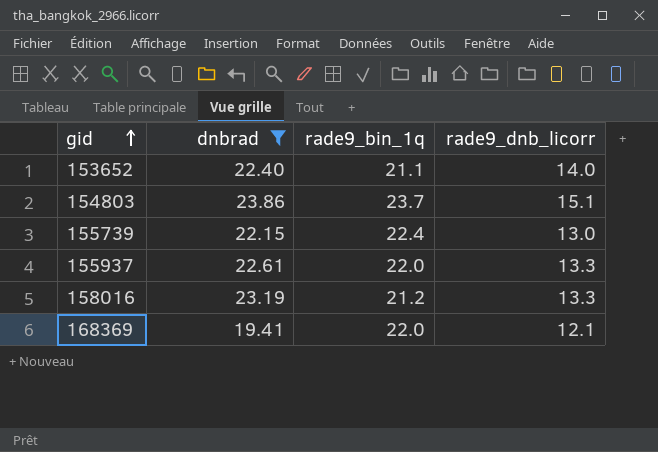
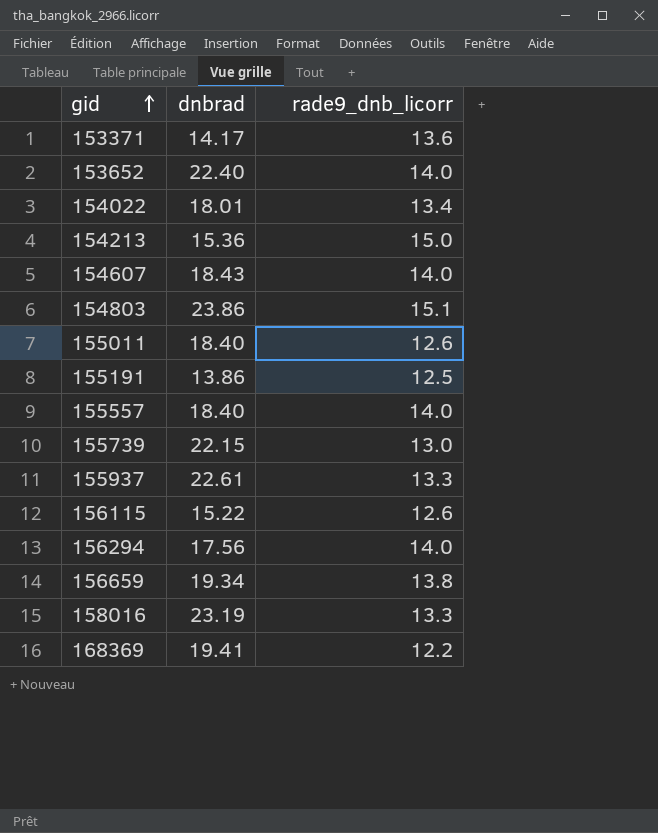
filter: dnbrad >= 19.41 -> none
column rade9_bin_1q | position: 3 -> none
168369 | rade9_dnb_licorr: 12.1 -> 12.2

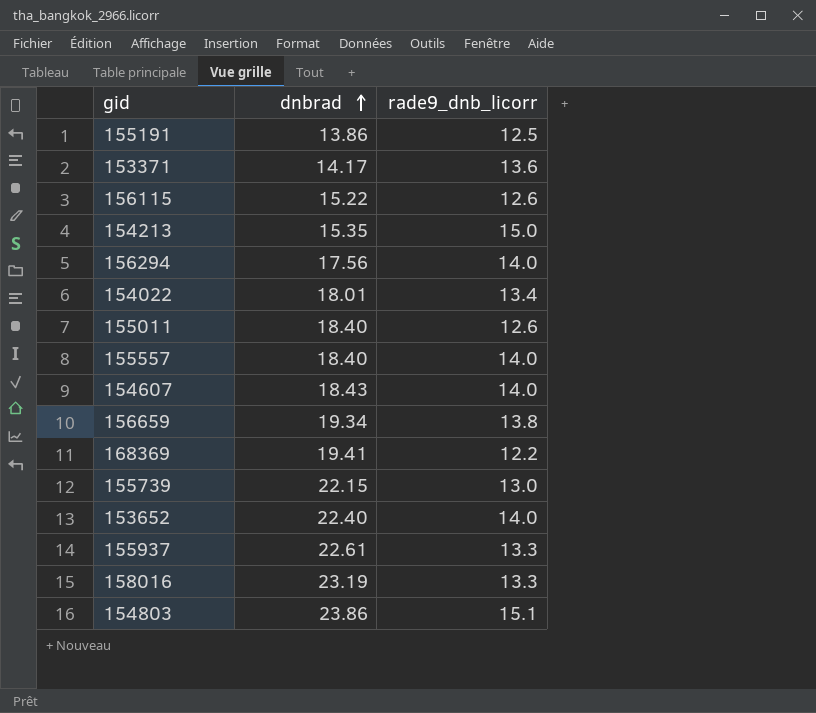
row order: gid ascending -> dnbrad ascending
154213 | dnbrad: 15.36 -> 15.35

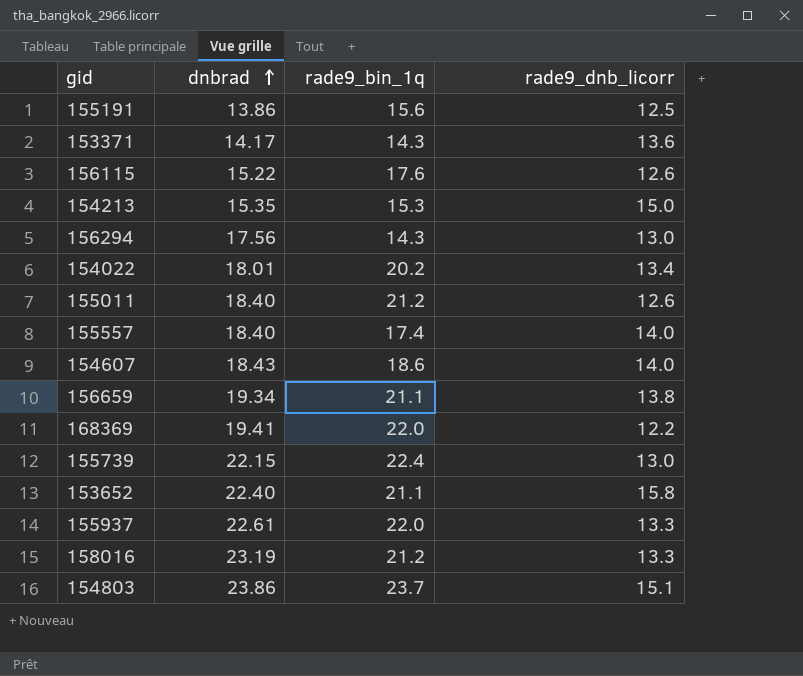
column rade9_bin_1q | position: none -> 3
156294 | rade9_dnb_licorr: 14.0 -> 13.0
153652 | rade9_dnb_licorr: 14.0 -> 15.8

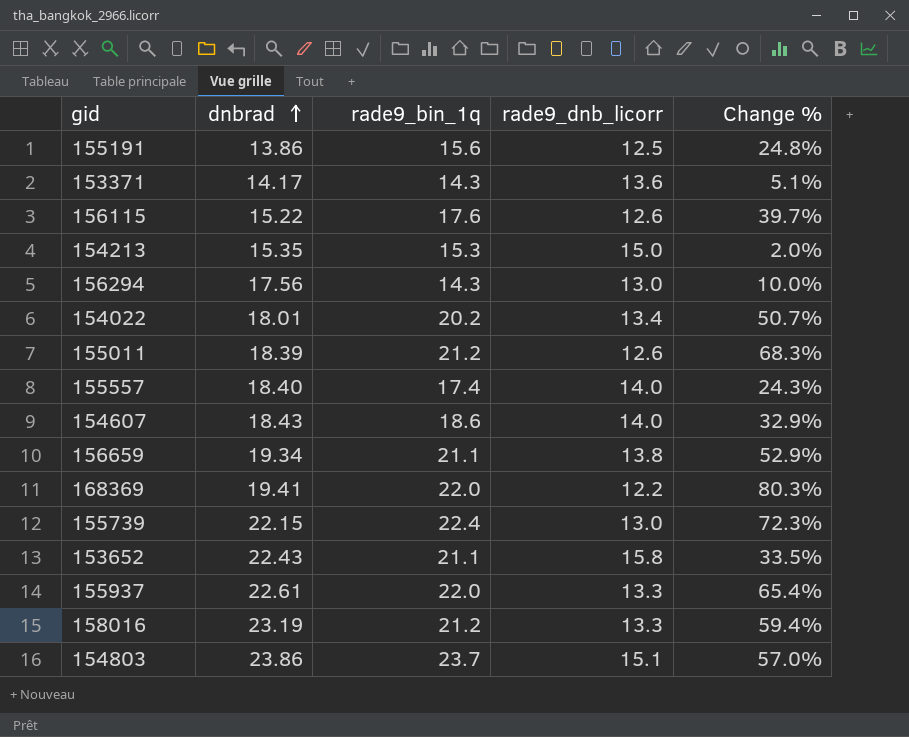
column Change % | formula: none -> ([rade9_bin_1q] - [rade9_dnb_licorr]) / [rade9_dnb_licorr]
155011 | dnbrad: 18.40 -> 18.39
153652 | dnbrad: 22.40 -> 22.43

